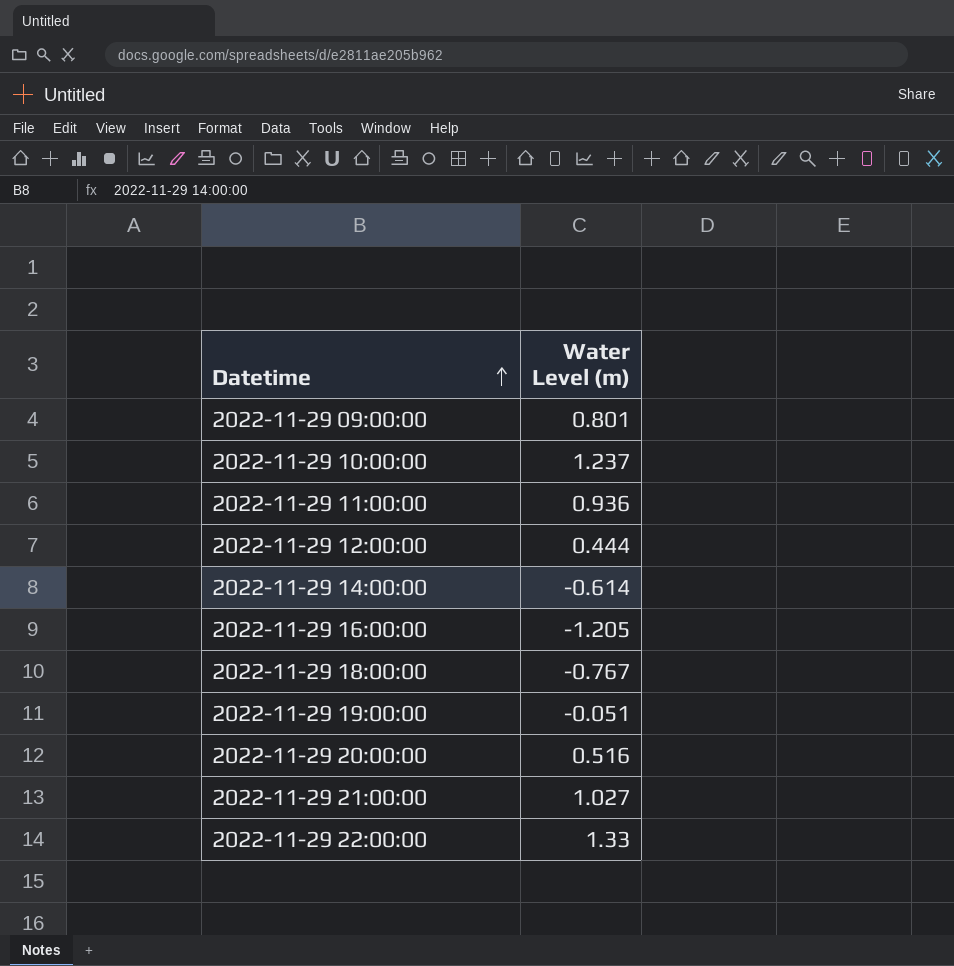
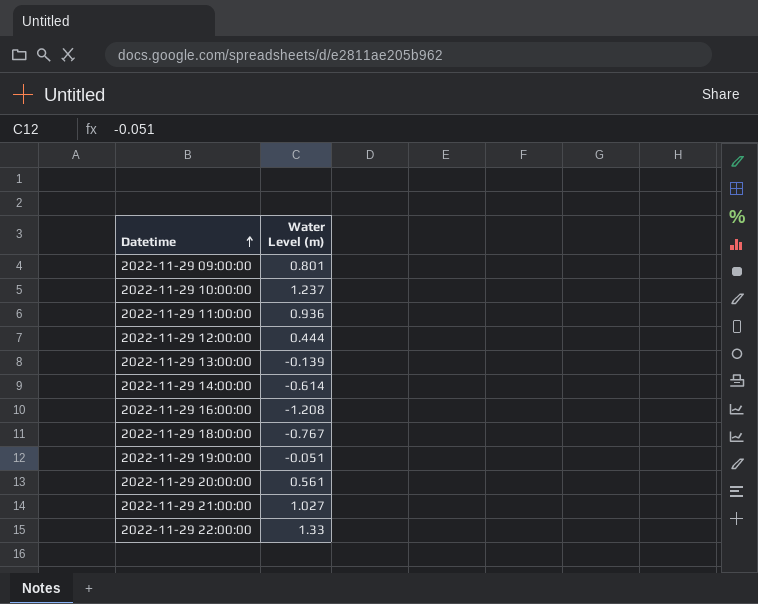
row 2022-11-29 13:00:00: none -> -0.139
2022-11-29 16:00:00 | Water Level (m): -1.205 -> -1.208
2022-11-29 20:00:00 | Water Level (m): 0.516 -> 0.561

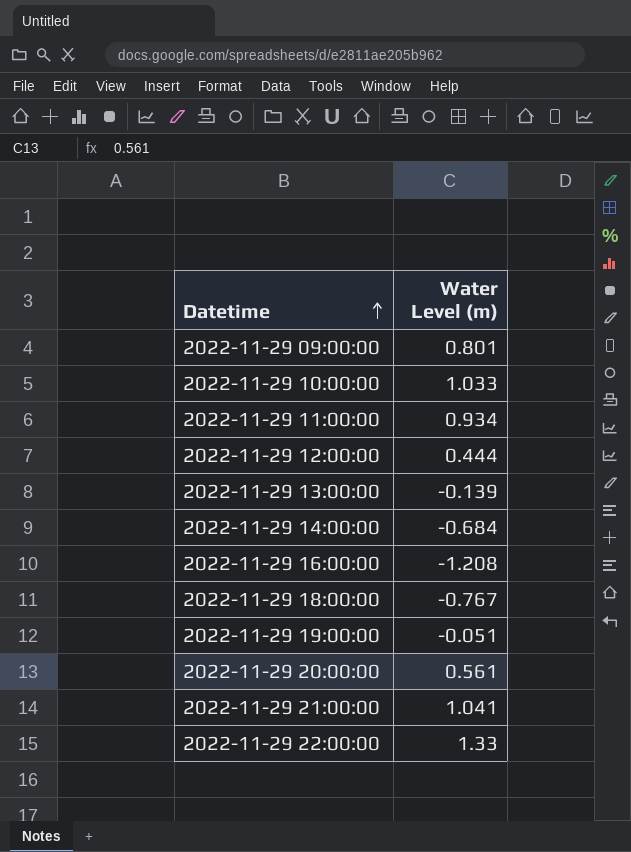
2022-11-29 10:00:00 | Water Level (m): 1.237 -> 1.033
2022-11-29 11:00:00 | Water Level (m): 0.936 -> 0.934
2022-11-29 14:00:00 | Water Level (m): -0.614 -> -0.684
2022-11-29 21:00:00 | Water Level (m): 1.027 -> 1.041

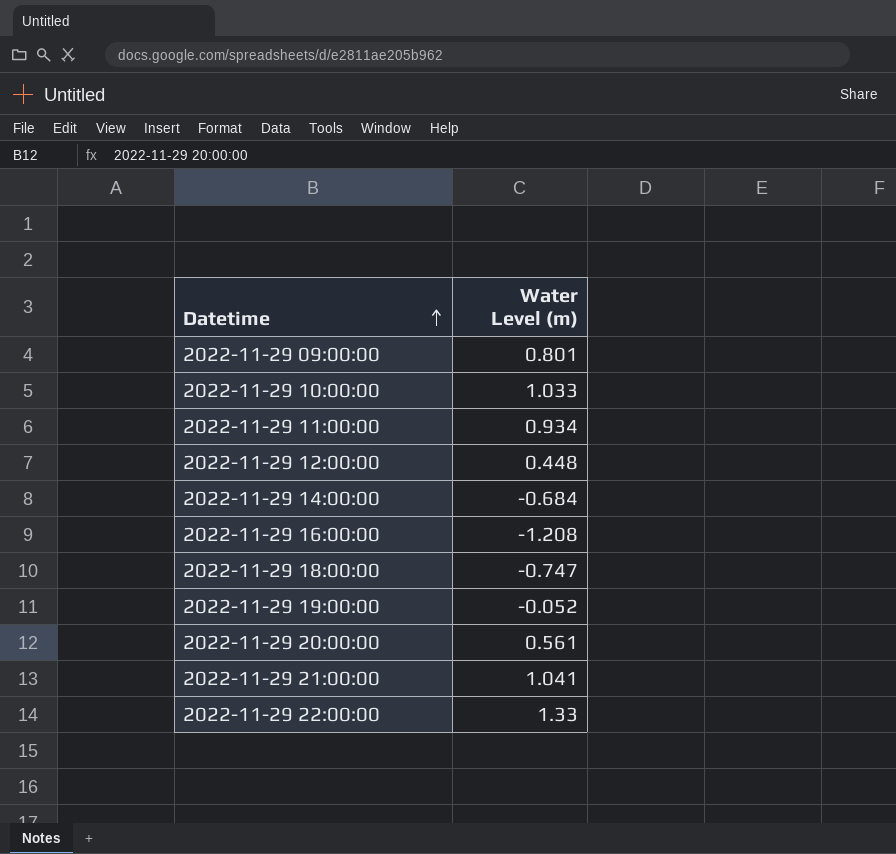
row 2022-11-29 13:00:00: -0.139 -> none
2022-11-29 12:00:00 | Water Level (m): 0.444 -> 0.448
2022-11-29 18:00:00 | Water Level (m): -0.767 -> -0.747
2022-11-29 19:00:00 | Water Level (m): -0.051 -> -0.052

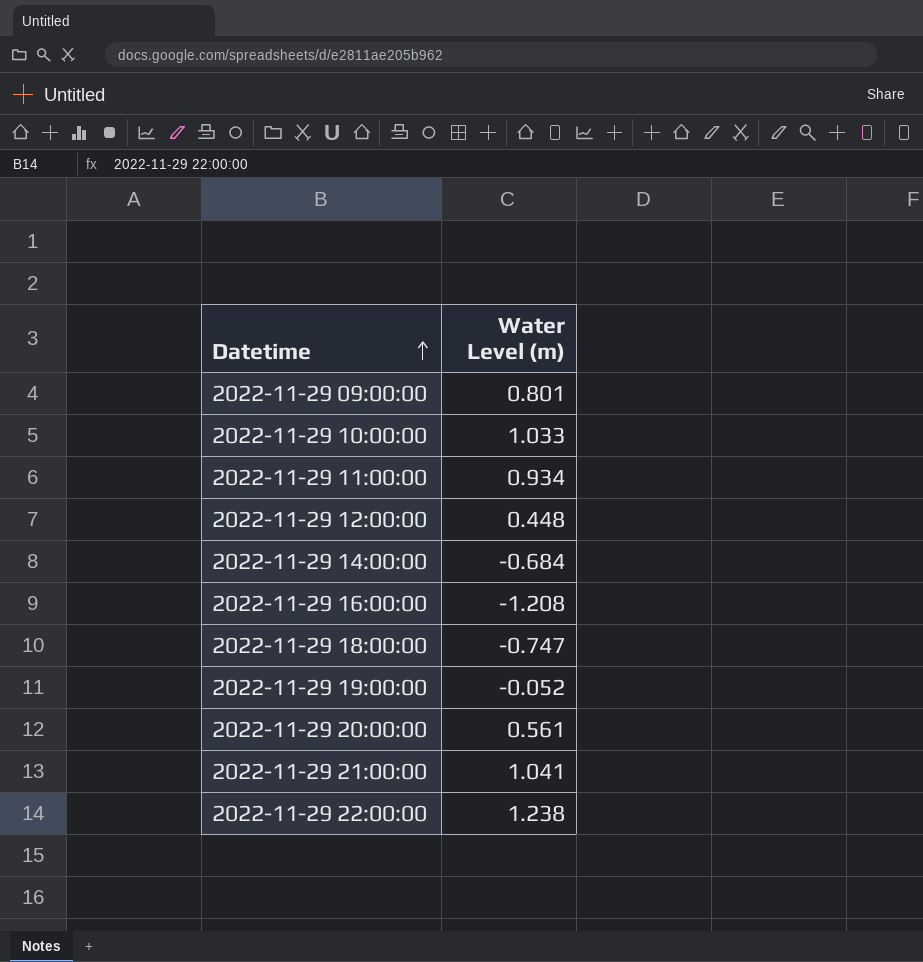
2022-11-29 22:00:00 | Water Level (m): 1.33 -> 1.238

